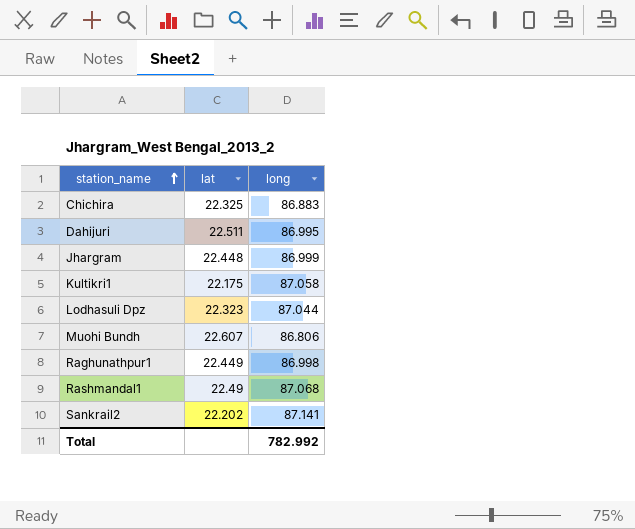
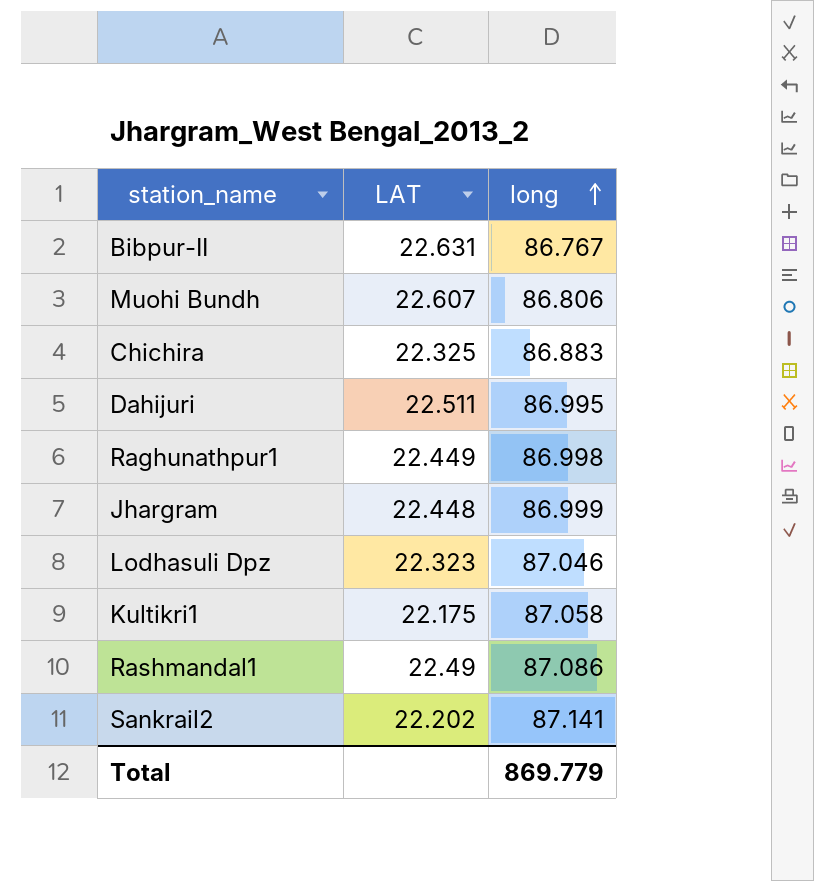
row order: station_name ascending -> long ascending
column name: lat -> LAT
row Bibpur-II: none -> 22.631 | 86.767
Lodhasuli Dpz | long: 87.044 -> 87.046
Rashmandal1 | long: 87.068 -> 87.086
Total | long: 782.992 -> 869.779

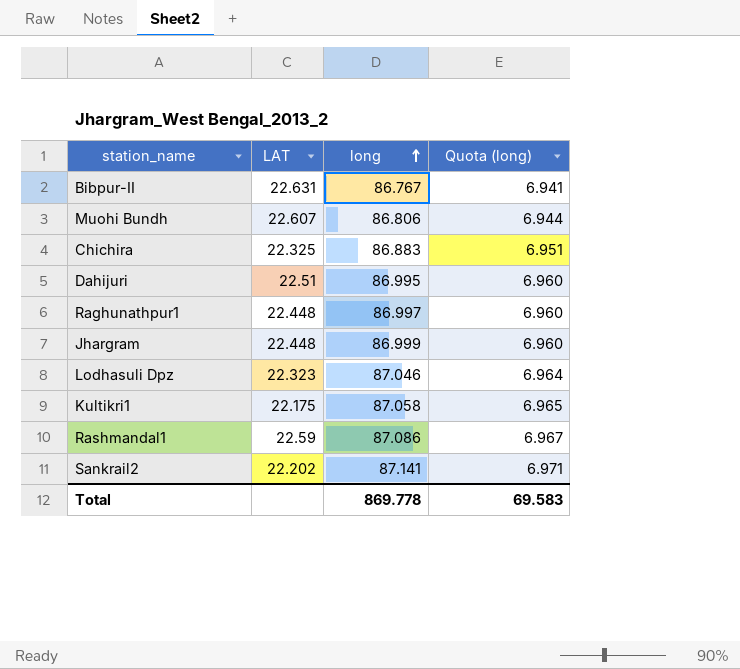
column Quota (long) | formula: none -> [long] * 0.08
Dahijuri | LAT: 22.511 -> 22.51
Raghunathpur1 | LAT: 22.449 -> 22.448
Raghunathpur1 | long: 86.998 -> 86.997
Rashmandal1 | LAT: 22.49 -> 22.59
Total | long: 869.779 -> 869.778

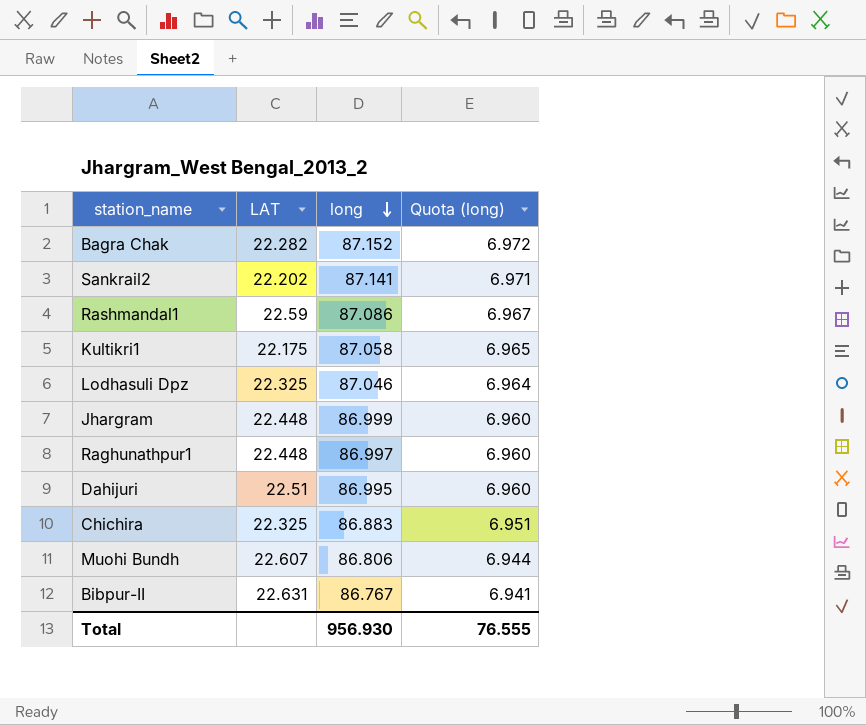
row order: long ascending -> long descending
row Bagra Chak: none -> 22.282 | 87.152 | 6.972
Lodhasuli Dpz | LAT: 22.323 -> 22.325
Total | long: 869.778 -> 956.930
Total | Quota (long): 69.583 -> 76.555

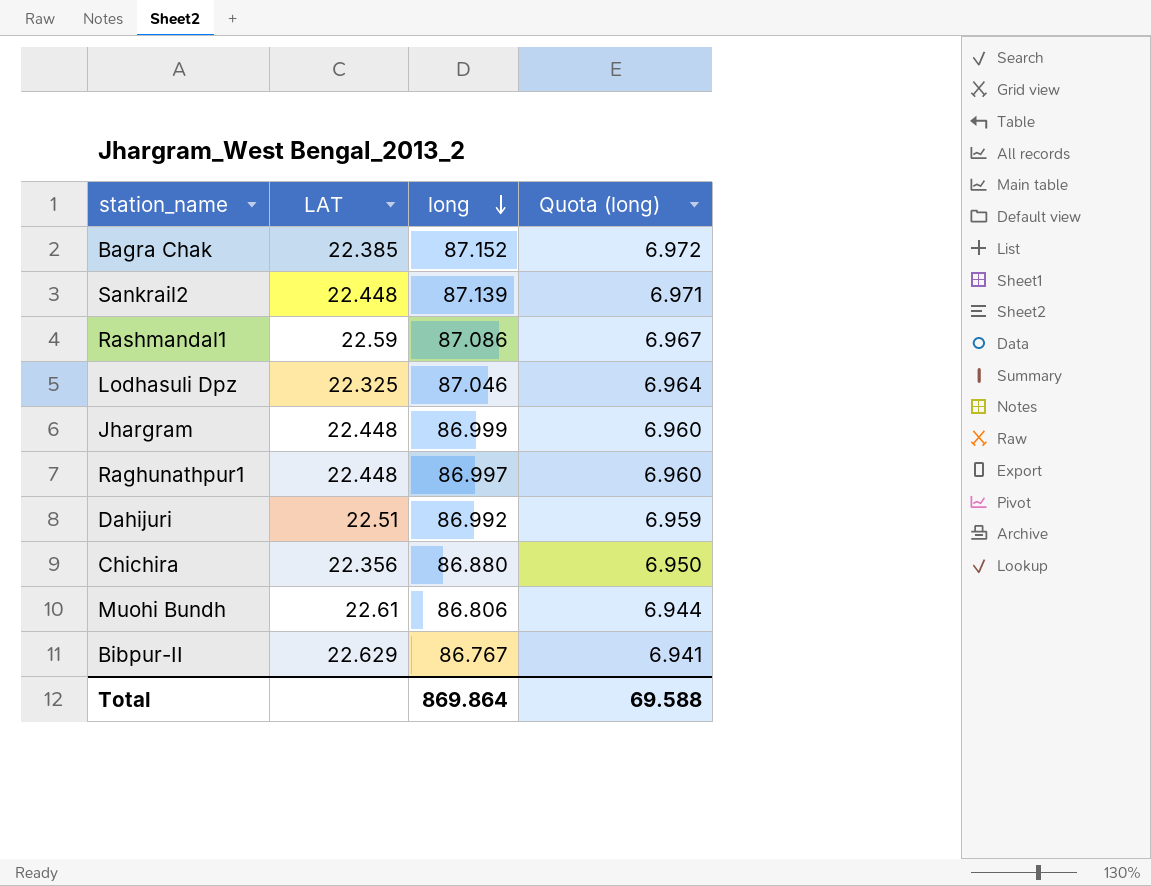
row Kultikri1: 22.175 | 87.058 | 6.965 -> none
Bagra Chak | LAT: 22.282 -> 22.385
Sankrail2 | LAT: 22.202 -> 22.448
Sankrail2 | long: 87.141 -> 87.139
Dahijuri | long: 86.995 -> 86.992
Dahijuri | Quota (long): 6.960 -> 6.959
Chichira | LAT: 22.325 -> 22.356
Chichira | long: 86.883 -> 86.880
Chichira | Quota (long): 6.951 -> 6.950
Muohi Bundh | LAT: 22.607 -> 22.61
Bibpur-II | LAT: 22.631 -> 22.629
Total | long: 956.930 -> 869.864
Total | Quota (long): 76.555 -> 69.588

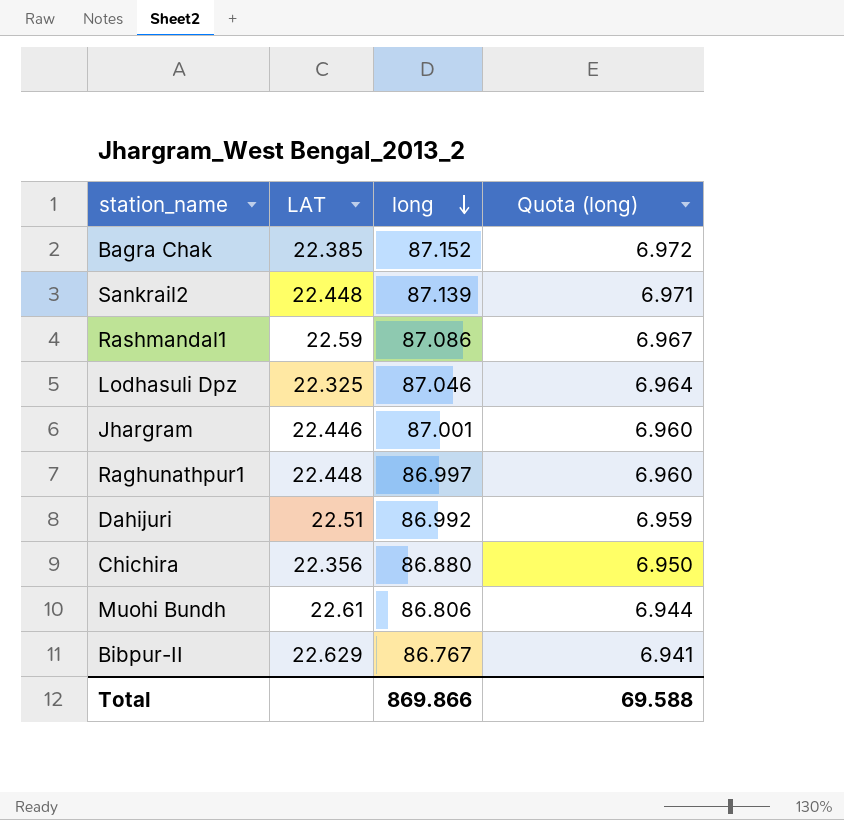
Jhargram | LAT: 22.448 -> 22.446
Jhargram | long: 86.999 -> 87.001
Total | long: 869.864 -> 869.866

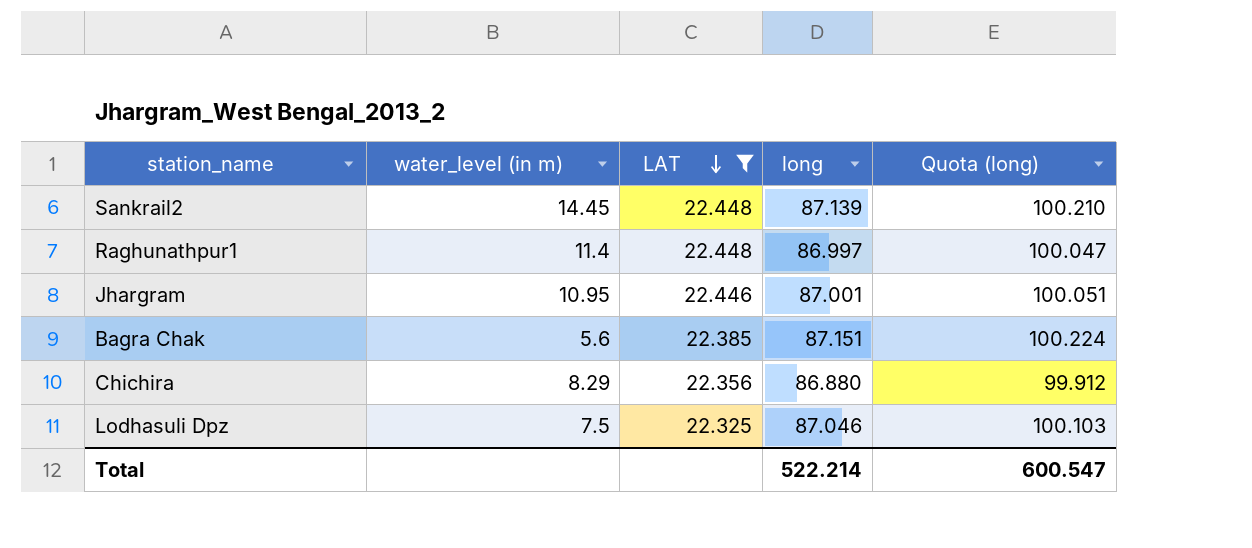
filter: none -> LAT <= 22.448
row order: long descending -> LAT descending
column water_level (in m) | position: none -> 2
column Quota (long) | formula: [long] * 0.08 -> [long] * 1.15
Bagra Chak | long: 87.152 -> 87.151
Total | long: 869.866 -> 522.214
Total | Quota (long): 69.588 -> 600.547

